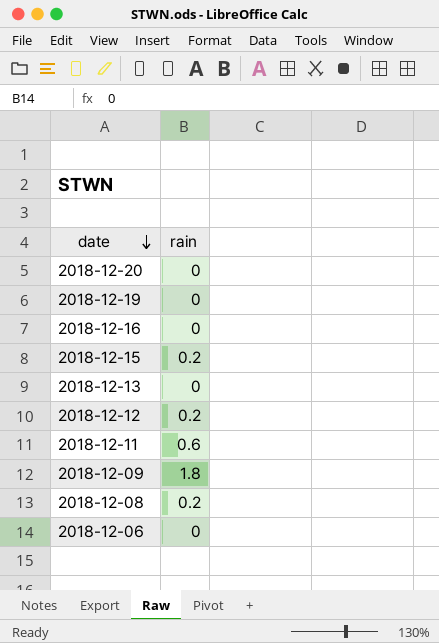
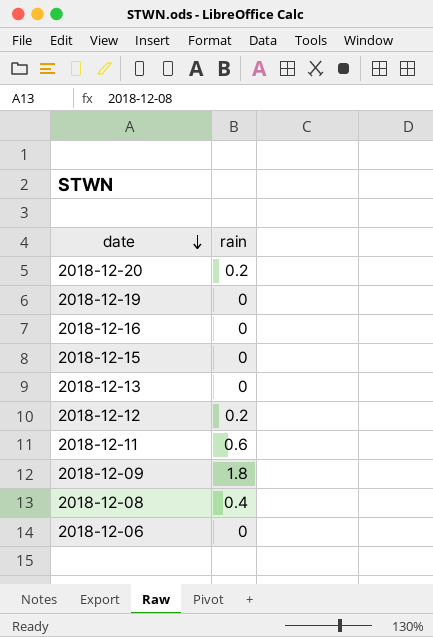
2018-12-20 | rain: 0 -> 0.2
2018-12-15 | rain: 0.2 -> 0
2018-12-08 | rain: 0.2 -> 0.4

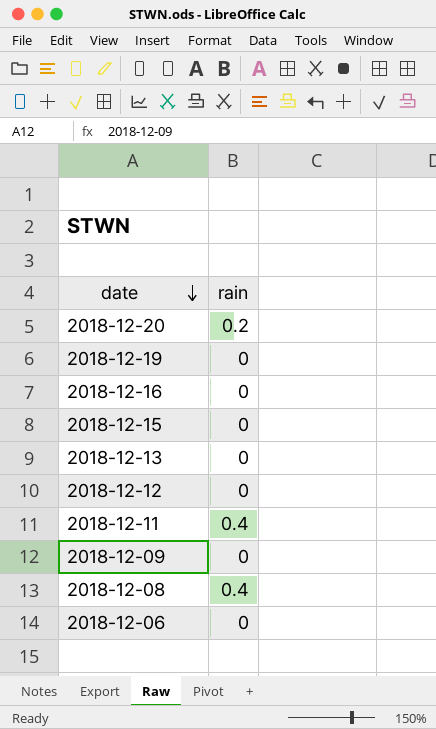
2018-12-12 | rain: 0.2 -> 0
2018-12-11 | rain: 0.6 -> 0.4
2018-12-09 | rain: 1.8 -> 0

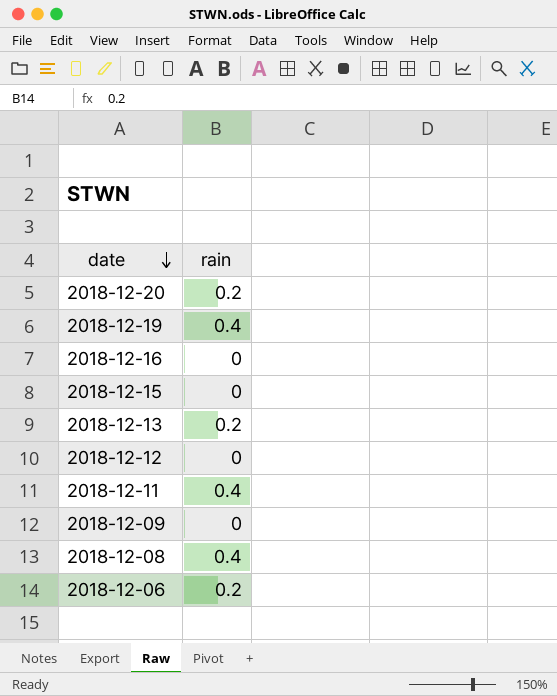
2018-12-19 | rain: 0 -> 0.4
2018-12-13 | rain: 0 -> 0.2
2018-12-06 | rain: 0 -> 0.2

